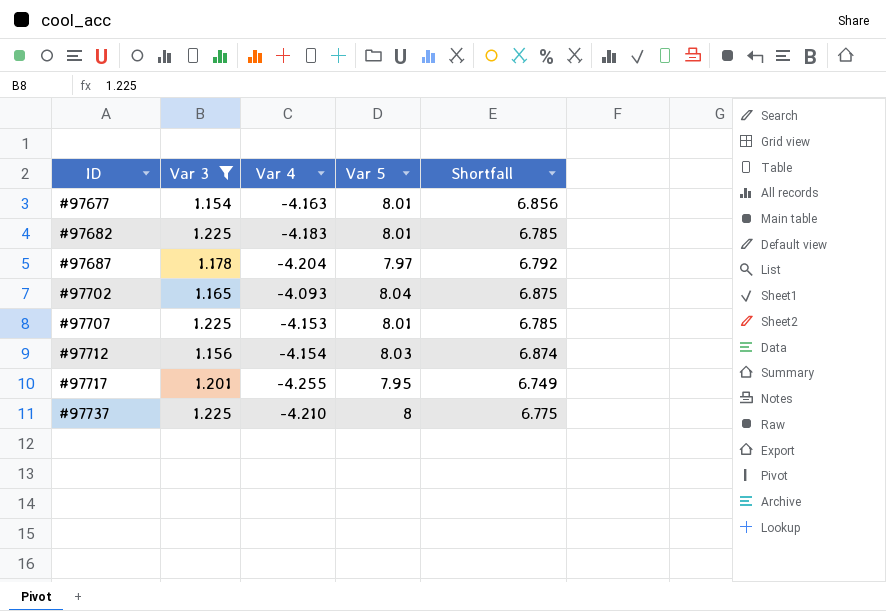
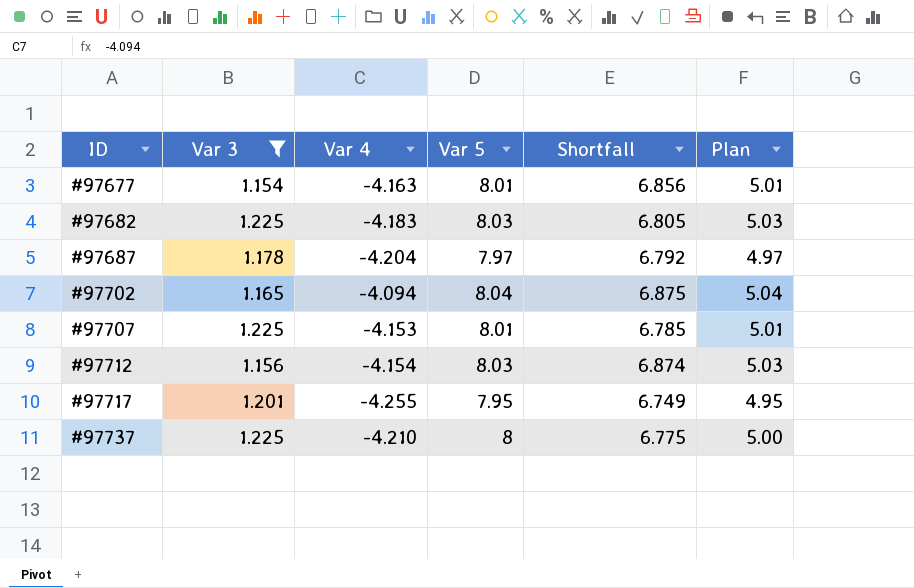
column Plan | formula: none -> [Var 5] - 3
#97682 | Var 5: 8.01 -> 8.03
#97682 | Shortfall: 6.785 -> 6.805
#97702 | Var 4: -4.093 -> -4.094

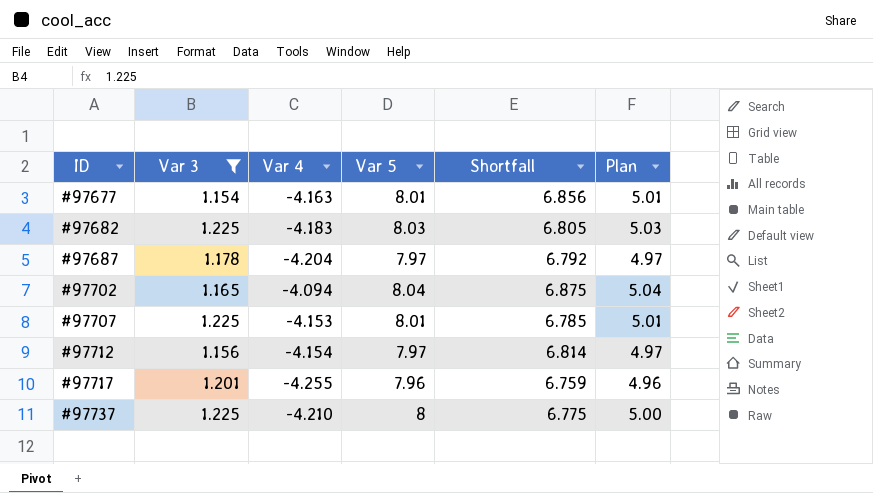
#97712 | Var 5: 8.03 -> 7.97
#97712 | Shortfall: 6.874 -> 6.814
#97712 | Plan: 5.03 -> 4.97
#97717 | Var 5: 7.95 -> 7.96
#97717 | Shortfall: 6.749 -> 6.759
#97717 | Plan: 4.95 -> 4.96

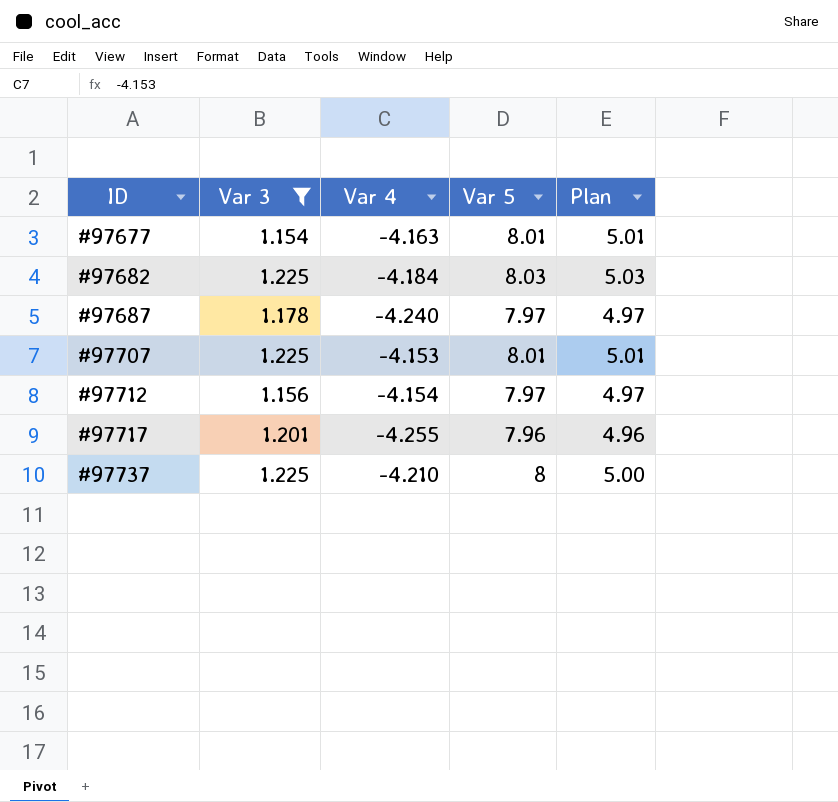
column Shortfall | formula: [Var 5] - [Var 3] -> none
row #97702: 1.165 | -4.094 | 8.04 | 6.875 | 5.04 -> none
#97682 | Var 4: -4.183 -> -4.184
#97687 | Var 4: -4.204 -> -4.240

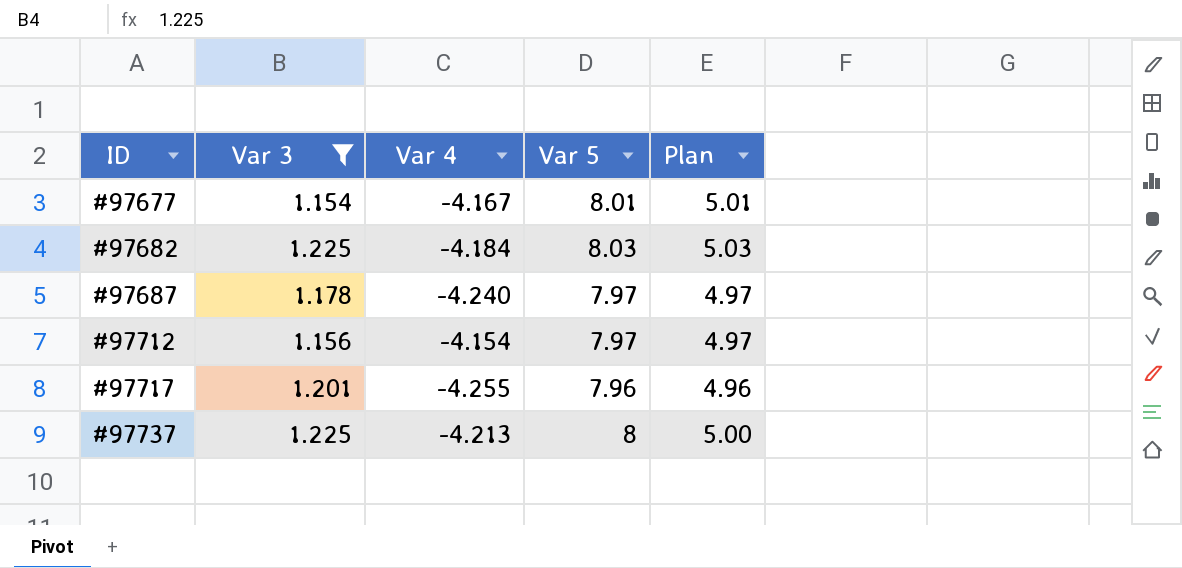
row #97707: 1.225 | -4.153 | 8.01 | 5.01 -> none
#97677 | Var 4: -4.163 -> -4.167
#97737 | Var 4: -4.210 -> -4.213

